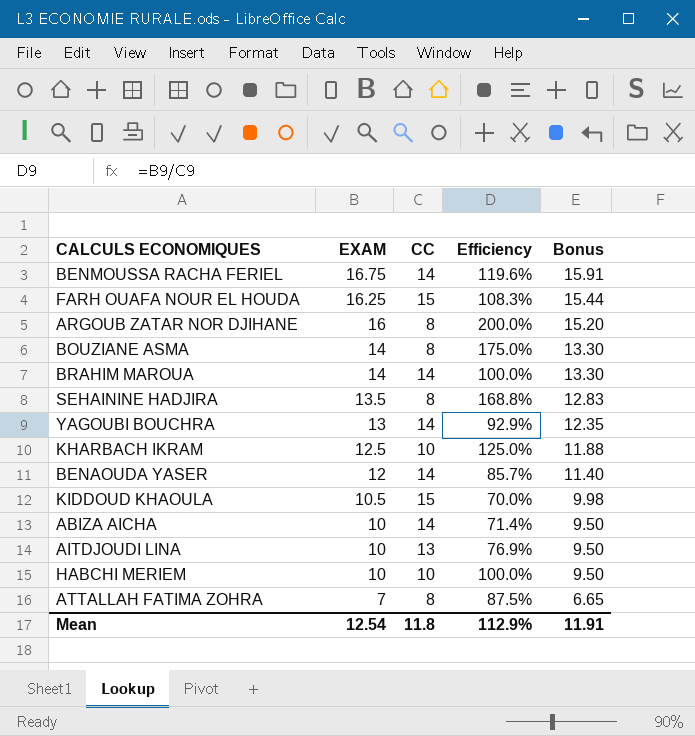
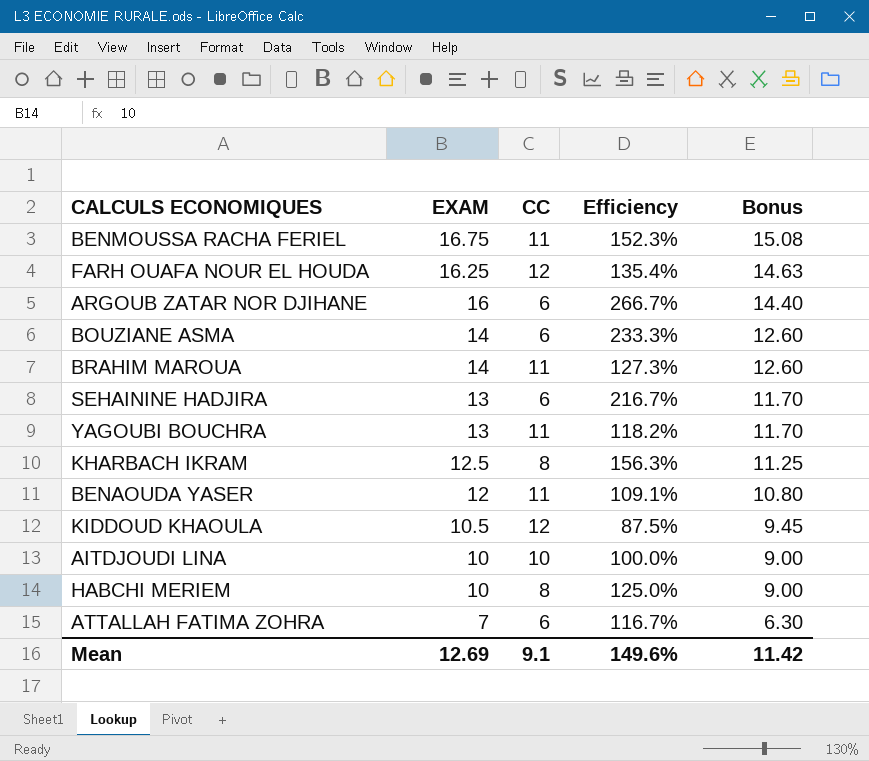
column Bonus | formula: [EXAM] * 0.95 -> [EXAM] * 0.9
row ABIZA AICHA: 10 | 14 | 71.4% | 9.50 -> none
BENMOUSSA RACHA FERIEL | CC: 14 -> 11
BENMOUSSA RACHA FERIEL | Efficiency: 119.6% -> 152.3%
FARH OUAFA NOUR EL HOUDA | CC: 15 -> 12
FARH OUAFA NOUR EL HOUDA | Efficiency: 108.3% -> 135.4%
ARGOUB ZATAR NOR DJIHANE | CC: 8 -> 6
ARGOUB ZATAR NOR DJIHANE | Efficiency: 200.0% -> 266.7%
BOUZIANE ASMA | CC: 8 -> 6
BOUZIANE ASMA | Efficiency: 175.0% -> 233.3%
BRAHIM MAROUA | CC: 14 -> 11
BRAHIM MAROUA | Efficiency: 100.0% -> 127.3%
SEHAININE HADJIRA | EXAM: 13.5 -> 13
SEHAININE HADJIRA | CC: 8 -> 6
SEHAININE HADJIRA | Efficiency: 168.8% -> 216.7%
YAGOUBI BOUCHRA | CC: 14 -> 11
YAGOUBI BOUCHRA | Efficiency: 92.9% -> 118.2%
KHARBACH IKRAM | CC: 10 -> 8
KHARBACH IKRAM | Efficiency: 125.0% -> 156.3%
BENAOUDA YASER | CC: 14 -> 11
BENAOUDA YASER | Efficiency: 85.7% -> 109.1%
KIDDOUD KHAOULA | CC: 15 -> 12
KIDDOUD KHAOULA | Efficiency: 70.0% -> 87.5%
AITDJOUDI LINA | CC: 13 -> 10
AITDJOUDI LINA | Efficiency: 76.9% -> 100.0%
HABCHI MERIEM | CC: 10 -> 8
HABCHI MERIEM | Efficiency: 100.0% -> 125.0%
ATTALLAH FATIMA ZOHRA | CC: 8 -> 6
ATTALLAH FATIMA ZOHRA | Efficiency: 87.5% -> 116.7%
Mean | EXAM: 12.54 -> 12.69
Mean | CC: 11.8 -> 9.1
Mean | Efficiency: 112.9% -> 149.6%
Mean | Bonus: 11.91 -> 11.42

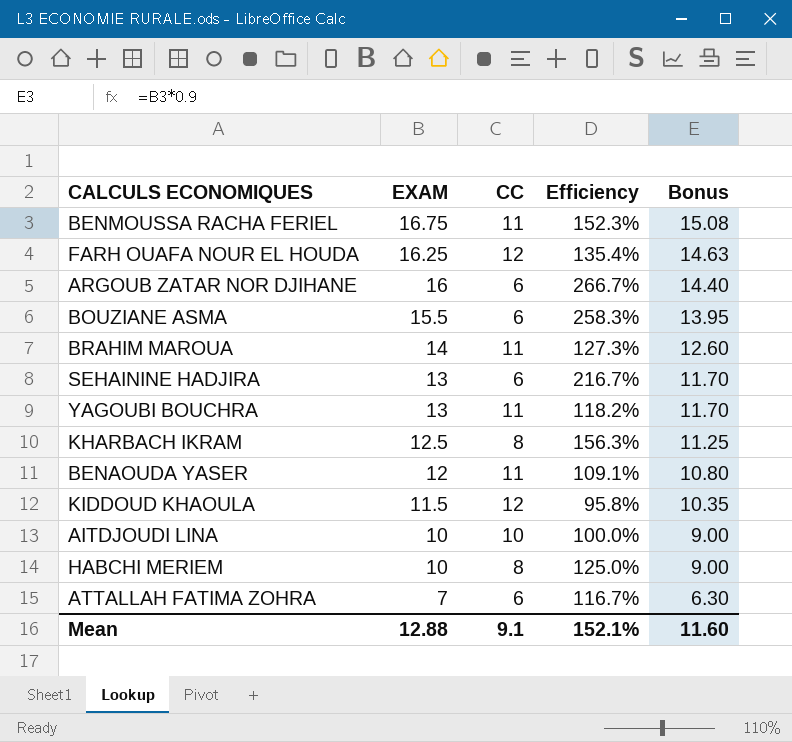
BOUZIANE ASMA | EXAM: 14 -> 15.5
BOUZIANE ASMA | Efficiency: 233.3% -> 258.3%
BOUZIANE ASMA | Bonus: 12.60 -> 13.95
KIDDOUD KHAOULA | EXAM: 10.5 -> 11.5
KIDDOUD KHAOULA | Efficiency: 87.5% -> 95.8%
KIDDOUD KHAOULA | Bonus: 9.45 -> 10.35
Mean | EXAM: 12.69 -> 12.88
Mean | Efficiency: 149.6% -> 152.1%
Mean | Bonus: 11.42 -> 11.60

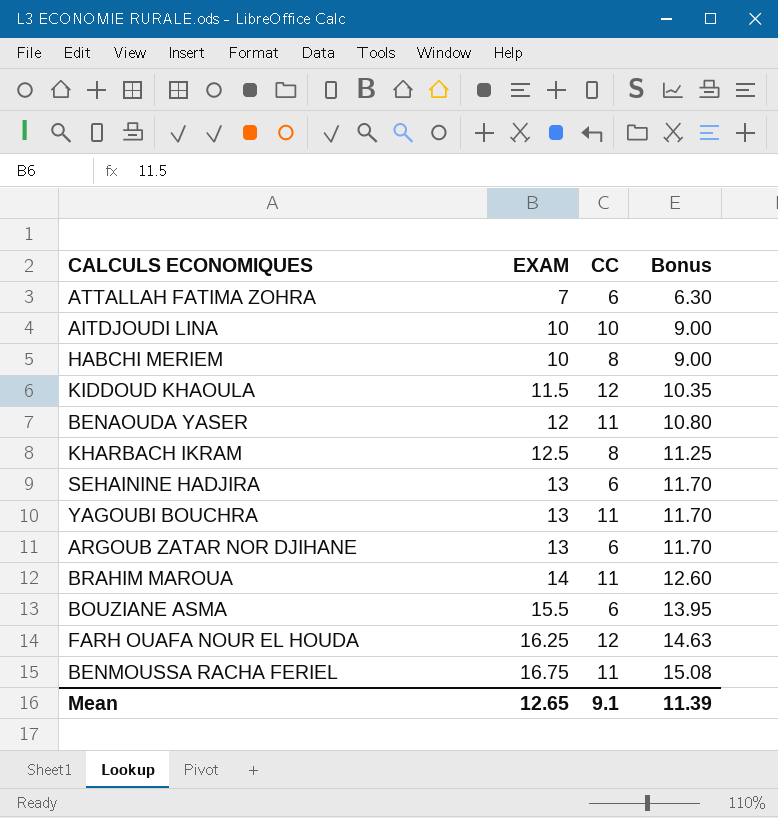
row order: EXAM descending -> EXAM ascending
column Efficiency | formula: [EXAM] / [CC] -> none
ARGOUB ZATAR NOR DJIHANE | EXAM: 16 -> 13
ARGOUB ZATAR NOR DJIHANE | Bonus: 14.40 -> 11.70
Mean | EXAM: 12.88 -> 12.65
Mean | Bonus: 11.60 -> 11.39

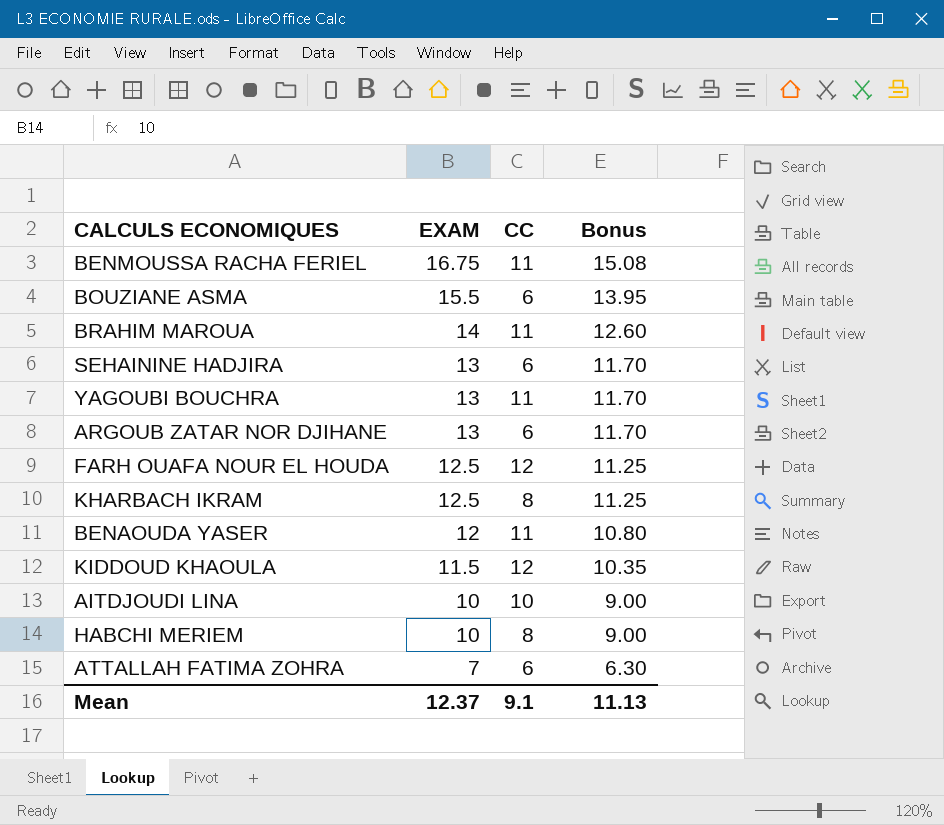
row order: EXAM ascending -> EXAM descending
FARH OUAFA NOUR EL HOUDA | EXAM: 16.25 -> 12.5
FARH OUAFA NOUR EL HOUDA | Bonus: 14.63 -> 11.25
Mean | EXAM: 12.65 -> 12.37
Mean | Bonus: 11.39 -> 11.13

